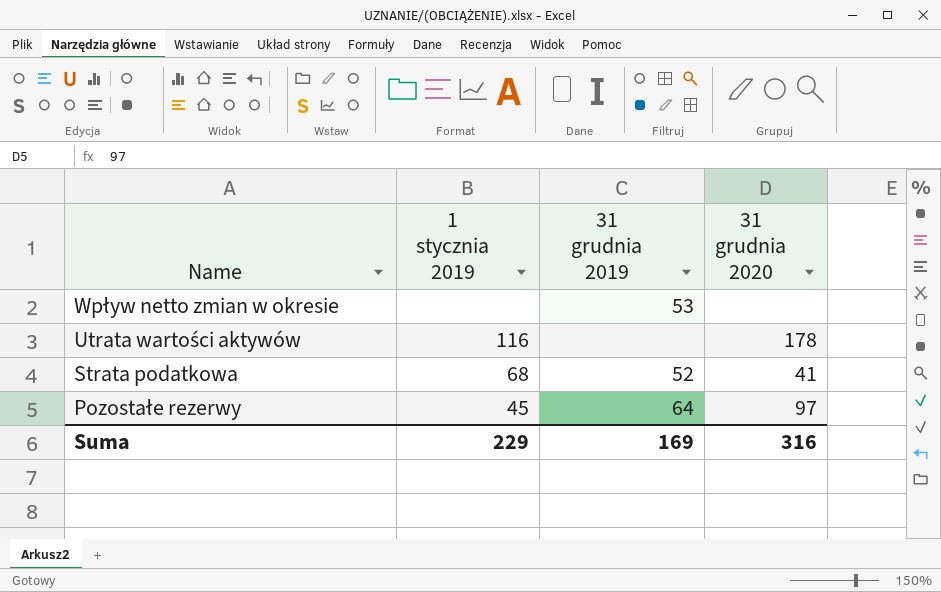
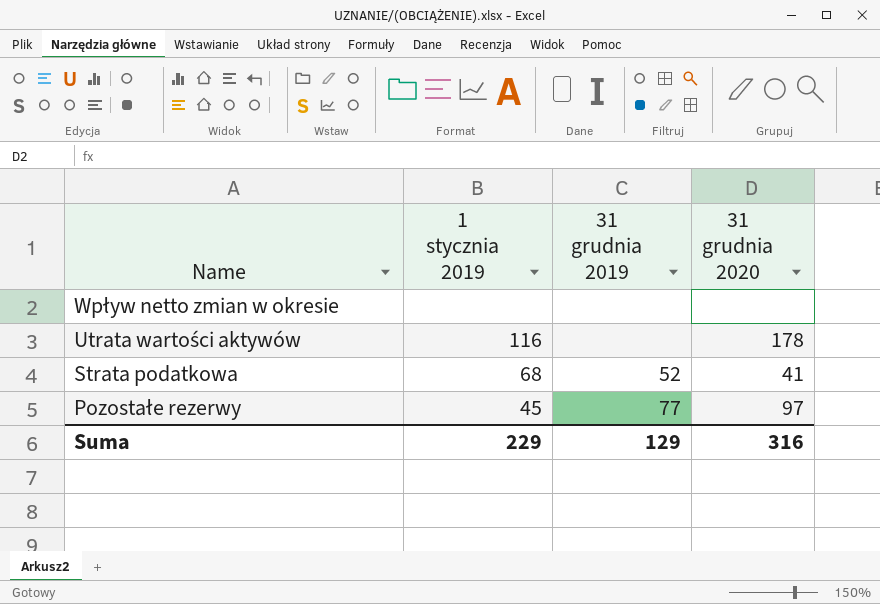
Wpływ netto zmian w okresie | 31 grudnia 2019: 53 -> none
Pozostałe rezerwy | 31 grudnia 2019: 64 -> 77
Suma | 31 grudnia 2019: 169 -> 129

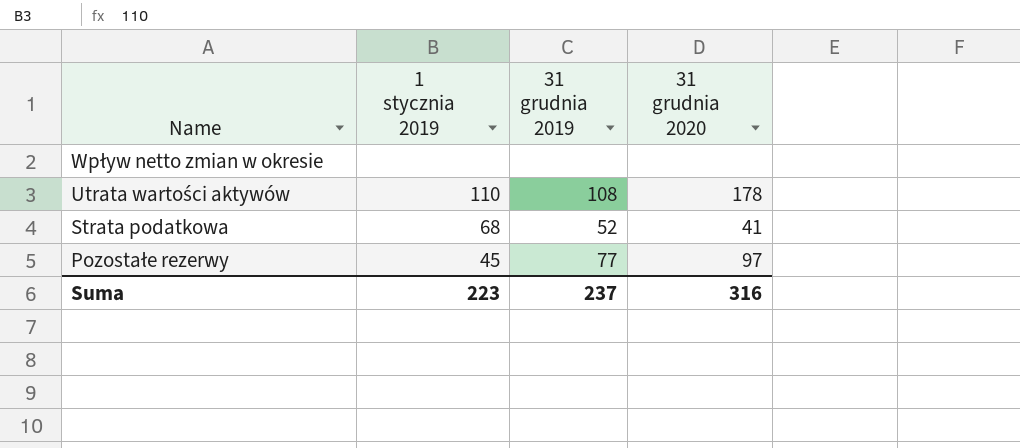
Utrata wartości aktywów | 1 stycznia 2019: 116 -> 110
Utrata wartości aktywów | 31 grudnia 2019: none -> 108
Suma | 1 stycznia 2019: 229 -> 223
Suma | 31 grudnia 2019: 129 -> 237

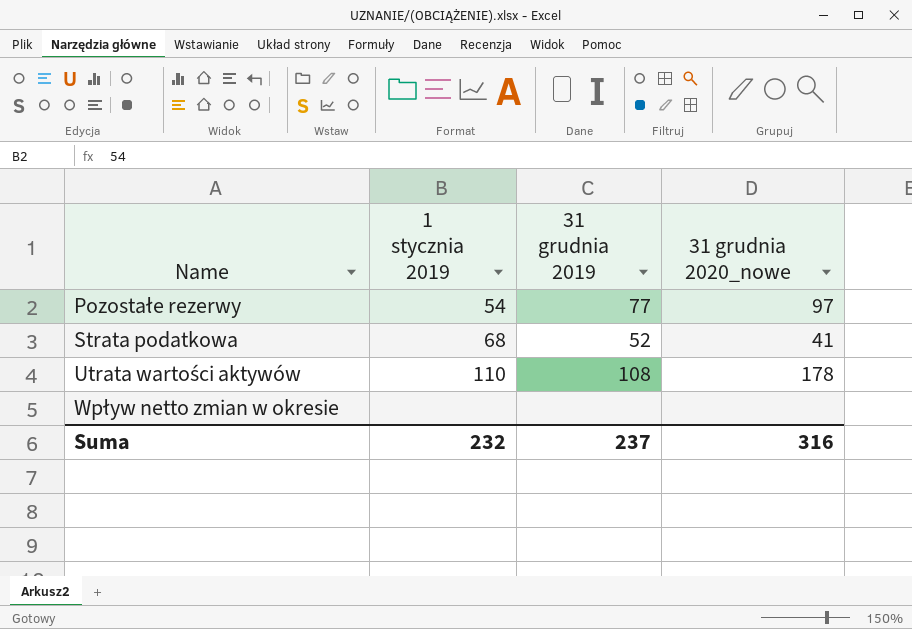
row order: Name descending -> Name ascending
column name: 31 grudnia 2020 -> 31 grudnia 2020_nowe
Pozostałe rezerwy | 1 stycznia 2019: 45 -> 54
Suma | 1 stycznia 2019: 223 -> 232

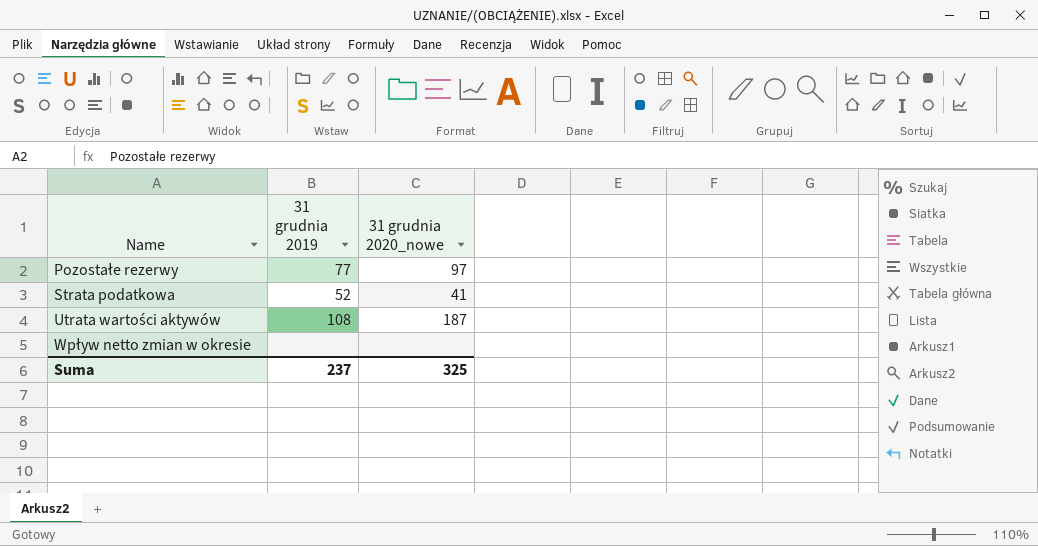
column 1 stycznia 2019 | position: 2 -> none
Utrata wartości aktywów | 31 grudnia 2020_nowe: 178 -> 187
Suma | 31 grudnia 2020_nowe: 316 -> 325

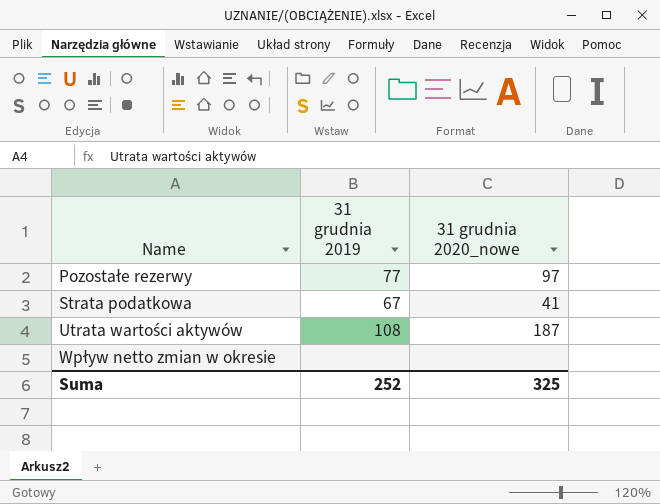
Strata podatkowa | 31 grudnia 2019: 52 -> 67
Suma | 31 grudnia 2019: 237 -> 252

